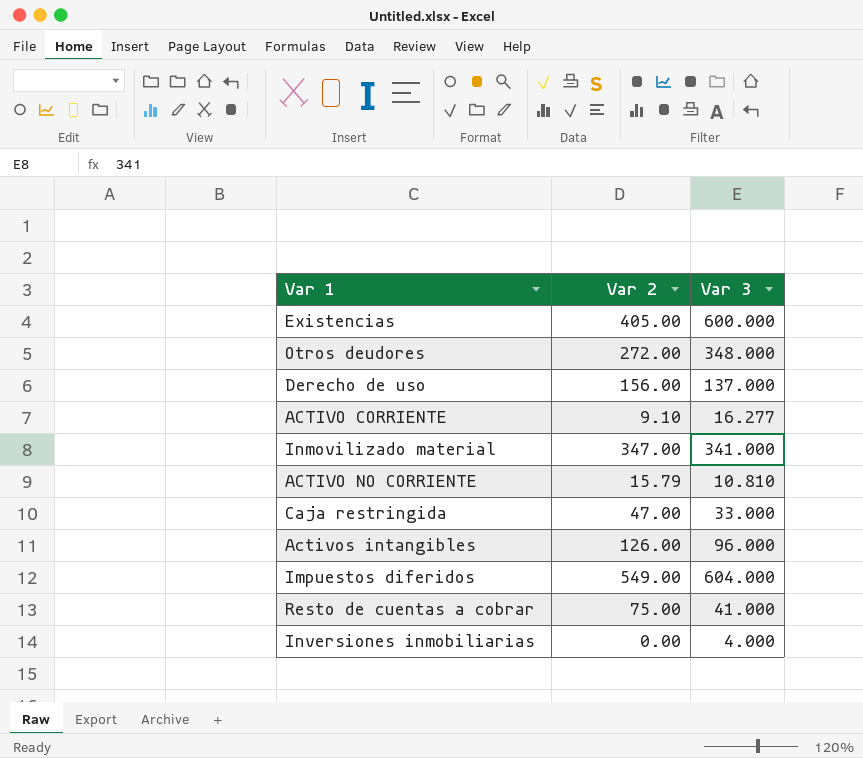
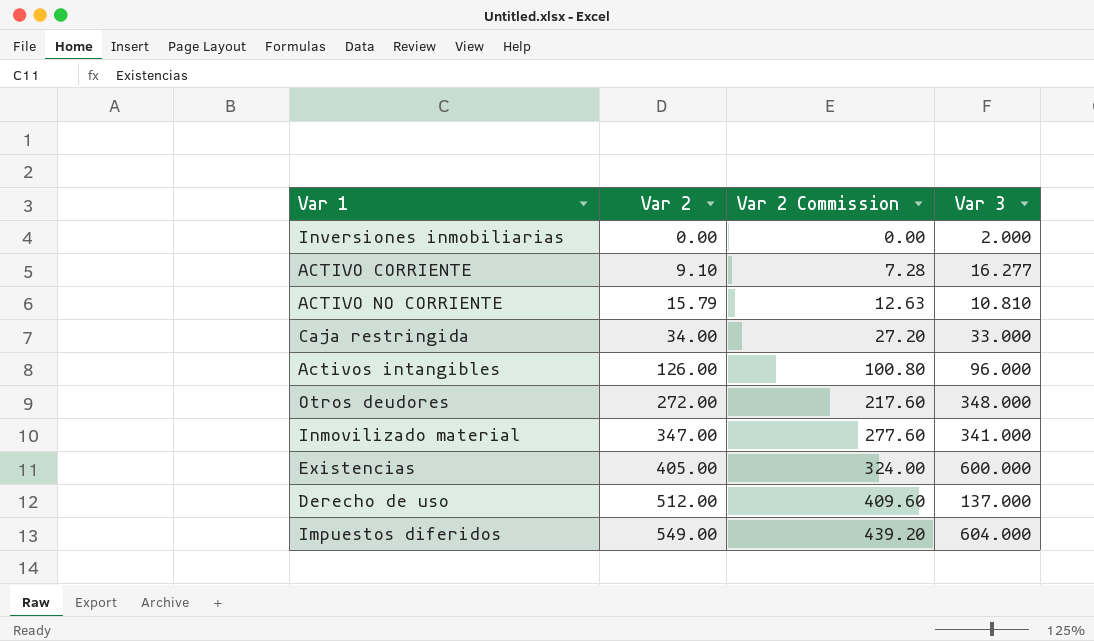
row order: none -> Var 2 ascending
column Var 2 Commission | formula: none -> [Var 2] * 0.8
row Resto de cuentas a cobrar: 75.00 | 41.000 -> none
Inversiones inmobiliarias | Var 3: 4.000 -> 2.000
Caja restringida | Var 2: 47.00 -> 34.00
Derecho de uso | Var 2: 156.00 -> 512.00

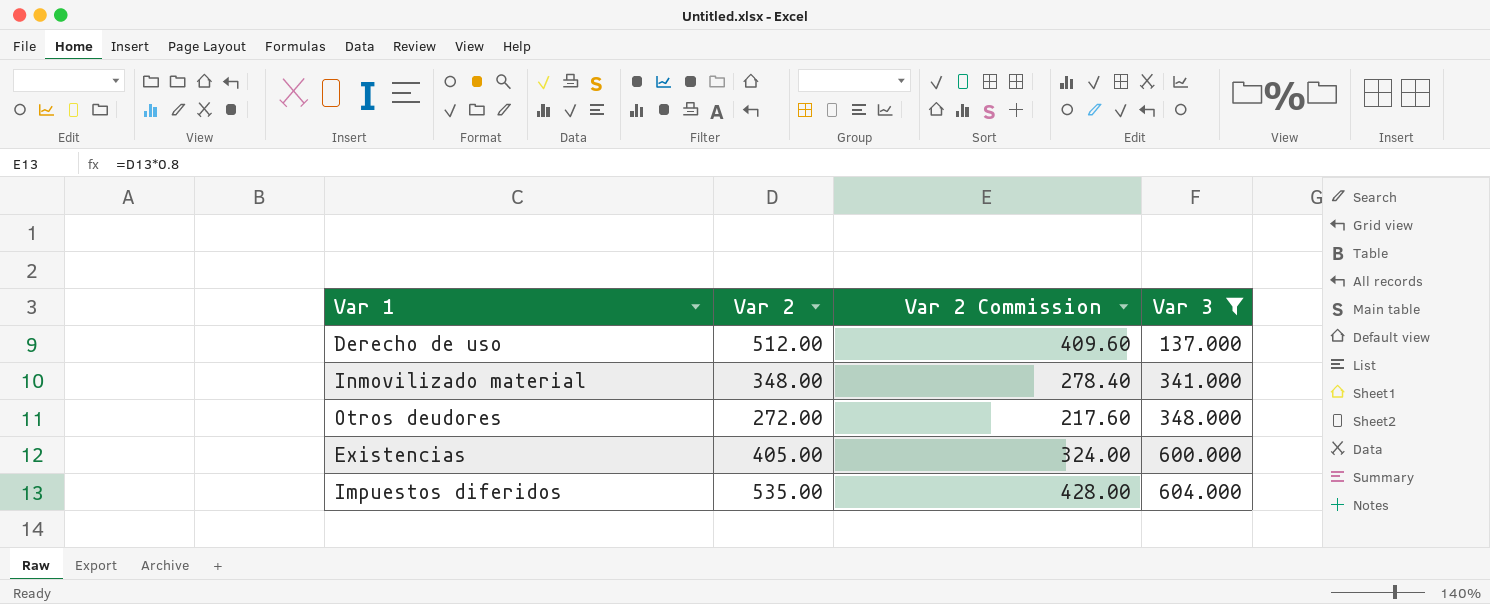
filter: none -> Var 3 >= 137.000
row order: Var 2 ascending -> Var 3 ascending
Inmovilizado material | Var 2: 347.00 -> 348.00
Inmovilizado material | Var 2 Commission: 277.60 -> 278.40
Impuestos diferidos | Var 2: 549.00 -> 535.00
Impuestos diferidos | Var 2 Commission: 439.20 -> 428.00

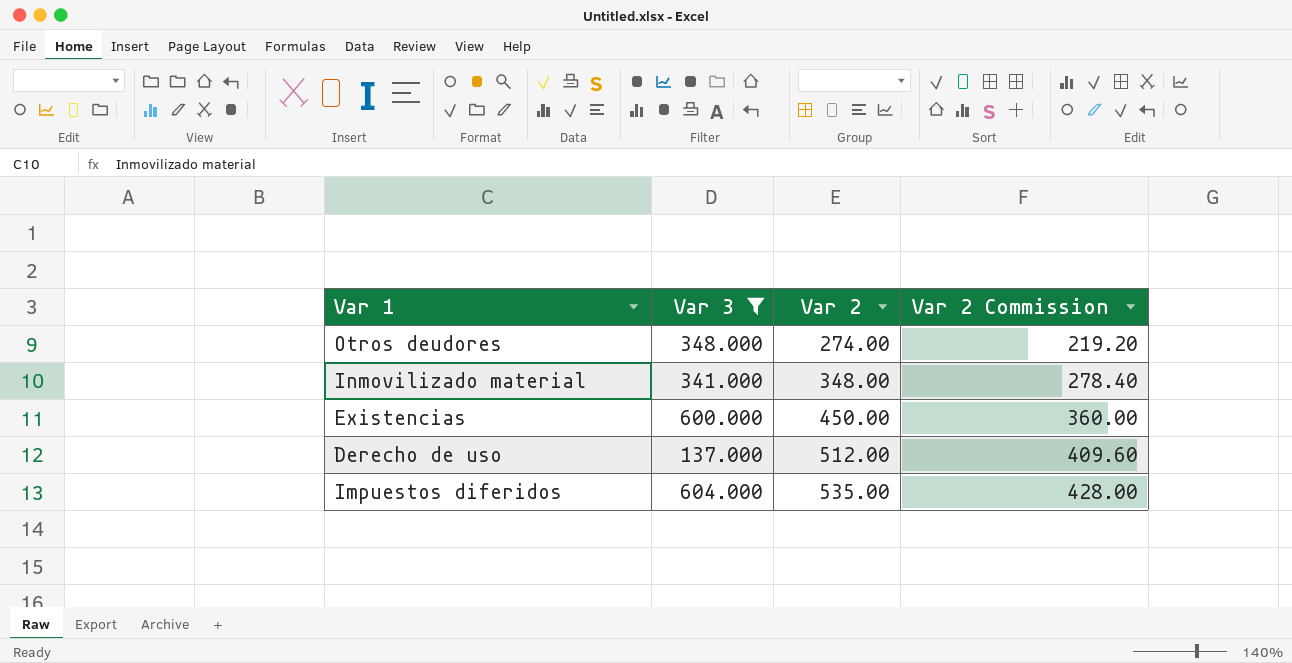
row order: Var 3 ascending -> Var 2 ascending
column Var 3 | position: 4 -> 2
Otros deudores | Var 2: 272.00 -> 274.00
Otros deudores | Var 2 Commission: 217.60 -> 219.20
Existencias | Var 2: 405.00 -> 450.00
Existencias | Var 2 Commission: 324.00 -> 360.00

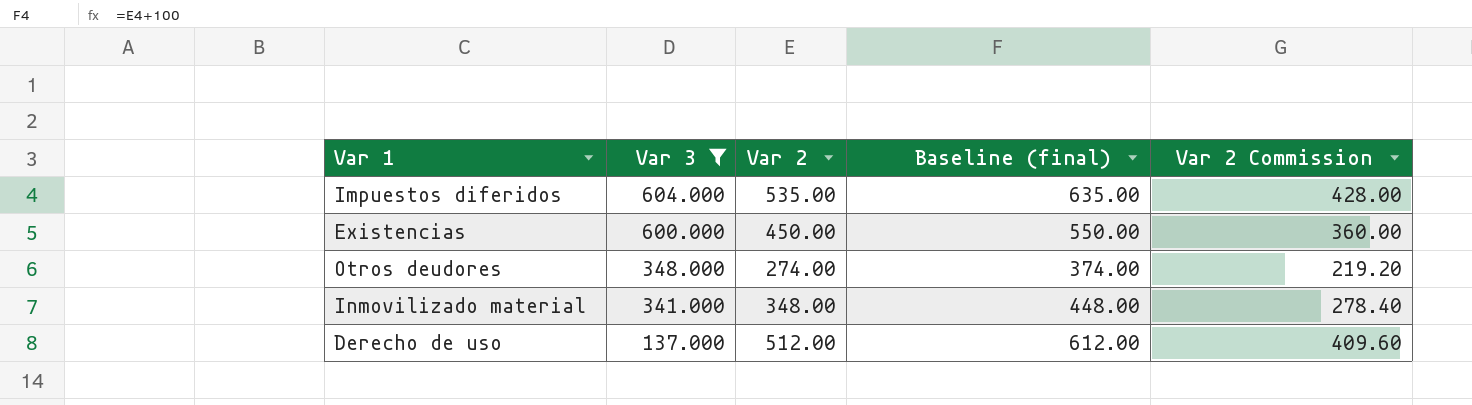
row order: Var 2 ascending -> Var 3 descending
column Baseline (final) | formula: none -> [Var 2] + 100

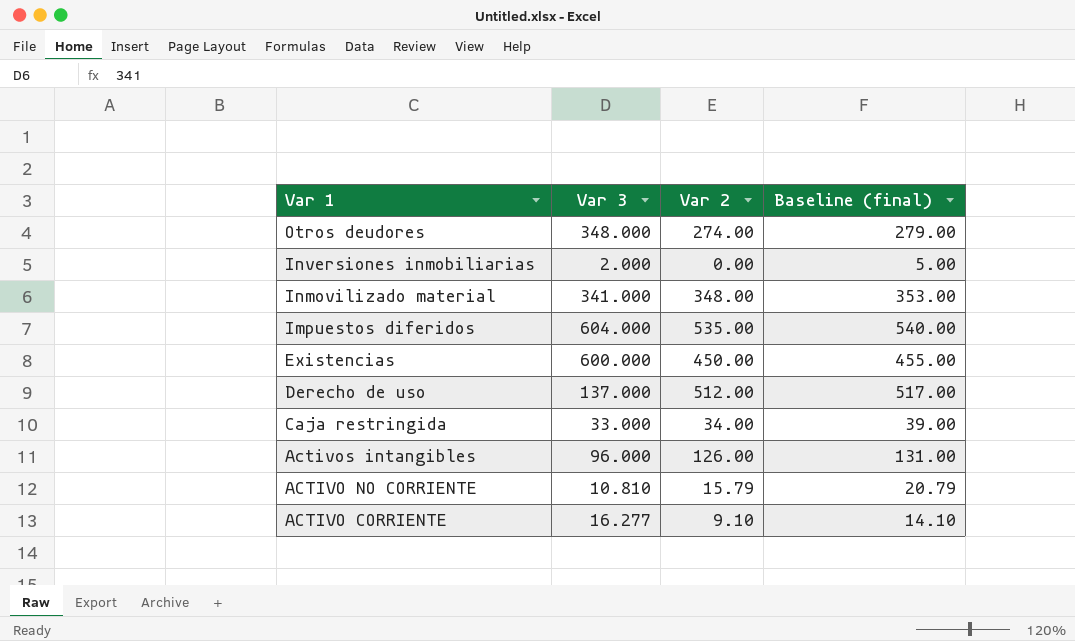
filter: Var 3 >= 137.000 -> none
row order: Var 3 descending -> Var 1 descending
column Var 2 Commission | formula: [Var 2] * 0.8 -> none
column Baseline (final) | formula: [Var 2] + 100 -> [Var 2] + 5

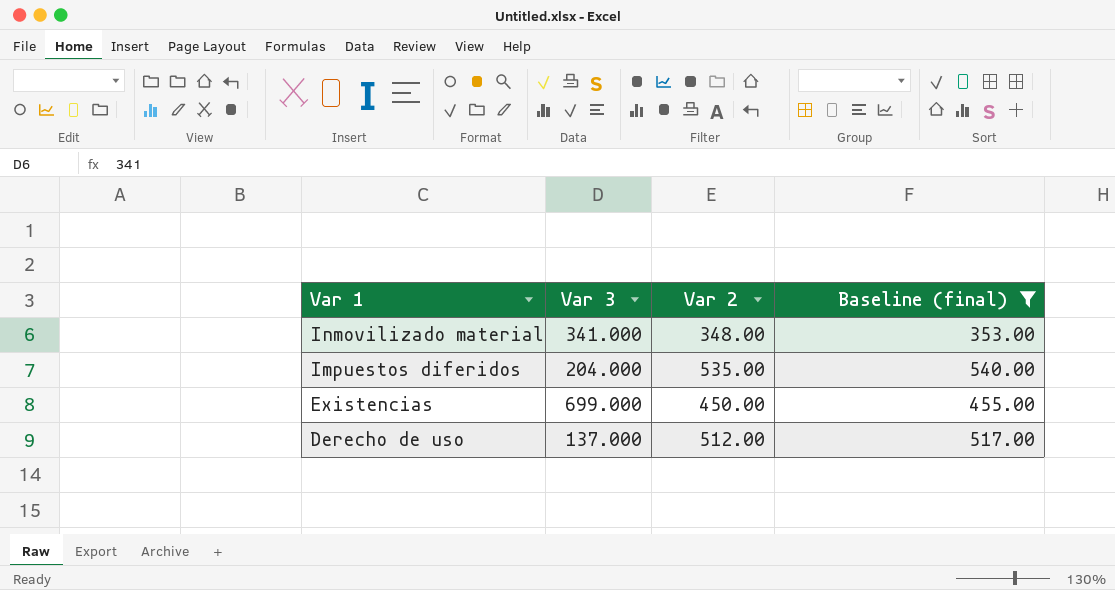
filter: none -> Baseline (final) >= 353.00
Impuestos diferidos | Var 3: 604.000 -> 204.000
Existencias | Var 3: 600.000 -> 699.000

